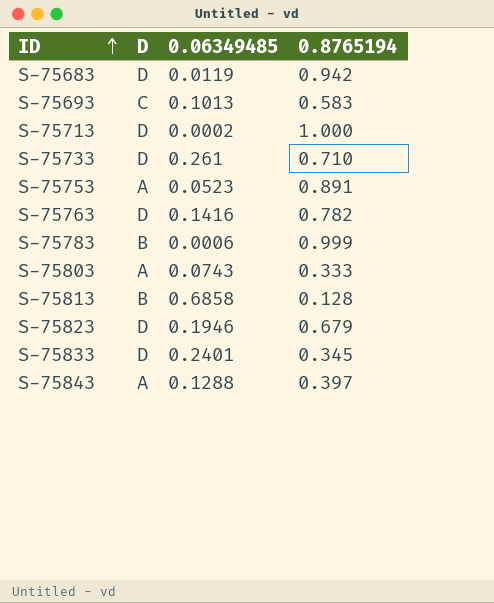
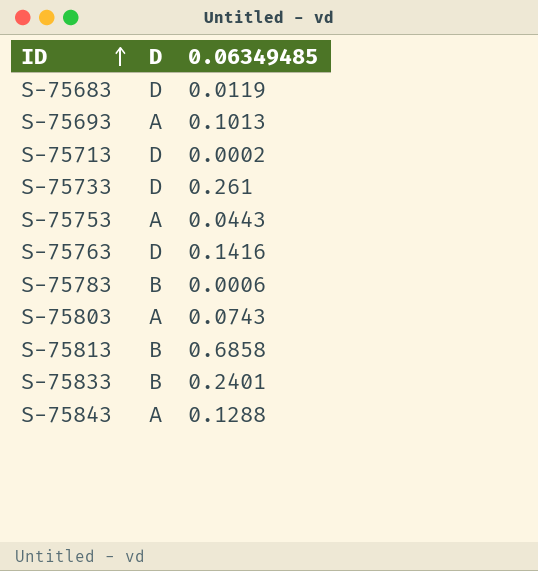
column 0.8765194 | position: 4 -> none
row S-75823: D | 0.1946 | 0.679 -> none
S-75693 | D: C -> A
S-75753 | 0.06349485: 0.0523 -> 0.0443
S-75833 | D: D -> B

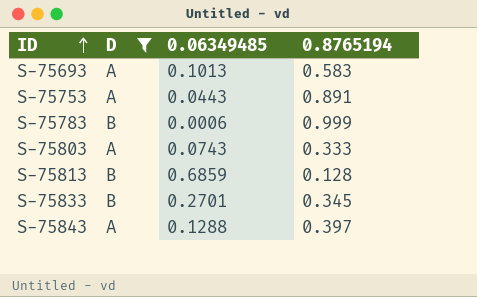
filter: none -> D != D
column 0.8765194 | position: none -> 4
S-75813 | 0.06349485: 0.6858 -> 0.6859
S-75833 | 0.06349485: 0.2401 -> 0.2701

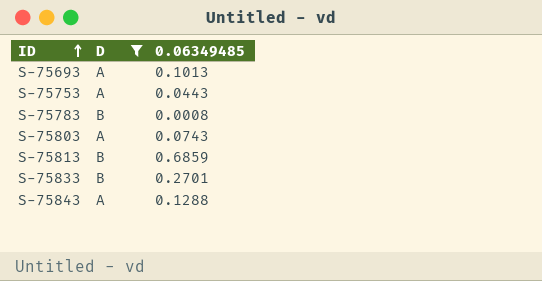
column 0.8765194 | position: 4 -> none
S-75783 | 0.06349485: 0.0006 -> 0.0008

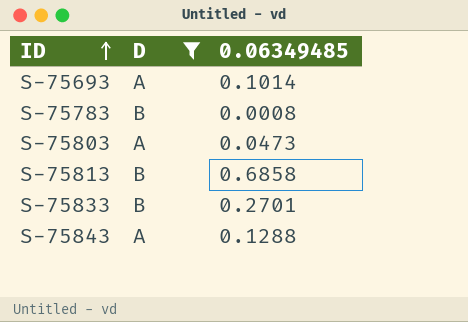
row S-75753: A | 0.0443 -> none
S-75693 | 0.06349485: 0.1013 -> 0.1014
S-75803 | 0.06349485: 0.0743 -> 0.0473
S-75813 | 0.06349485: 0.6859 -> 0.6858

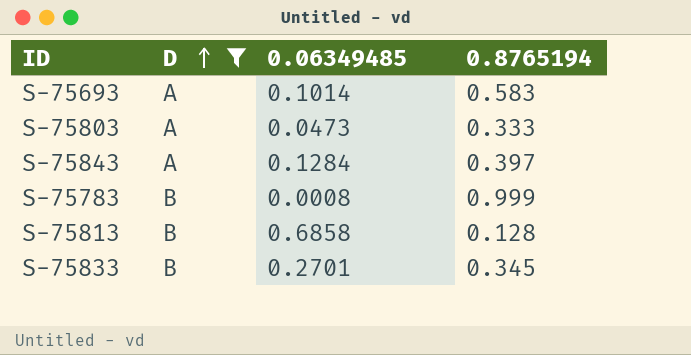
row order: ID ascending -> D ascending
column 0.8765194 | position: none -> 4
S-75843 | 0.06349485: 0.1288 -> 0.1284

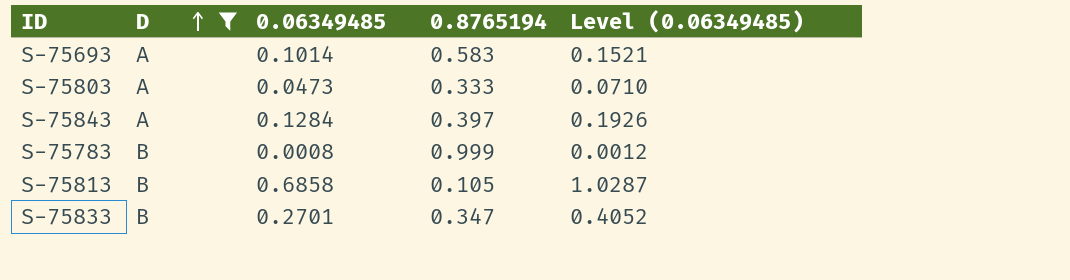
column Level (0.06349485) | formula: none -> [0.06349485] * 1.5
S-75813 | 0.8765194: 0.128 -> 0.105
S-75833 | 0.8765194: 0.345 -> 0.347

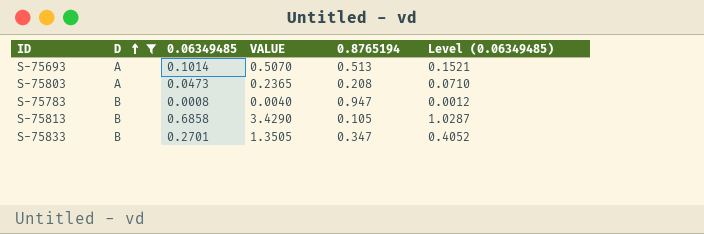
column VALUE | formula: none -> [0.06349485] * 5
row S-75843: A | 0.1284 | 0.397 | 0.1926 -> none
S-75693 | 0.8765194: 0.583 -> 0.513
S-75803 | 0.8765194: 0.333 -> 0.208
S-75783 | 0.8765194: 0.999 -> 0.947

